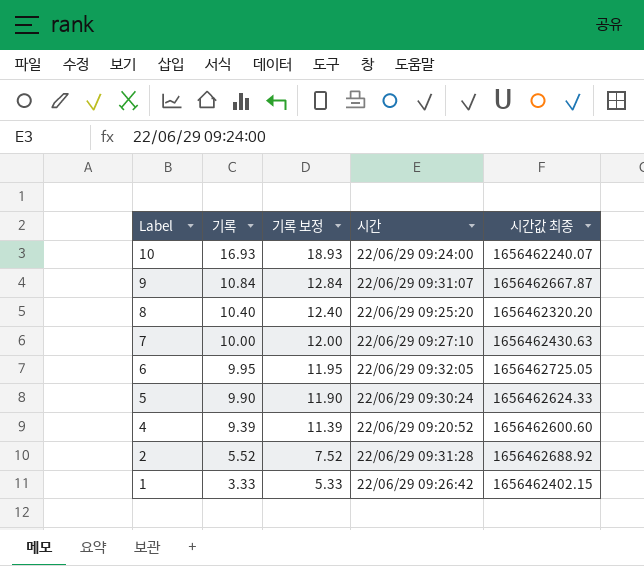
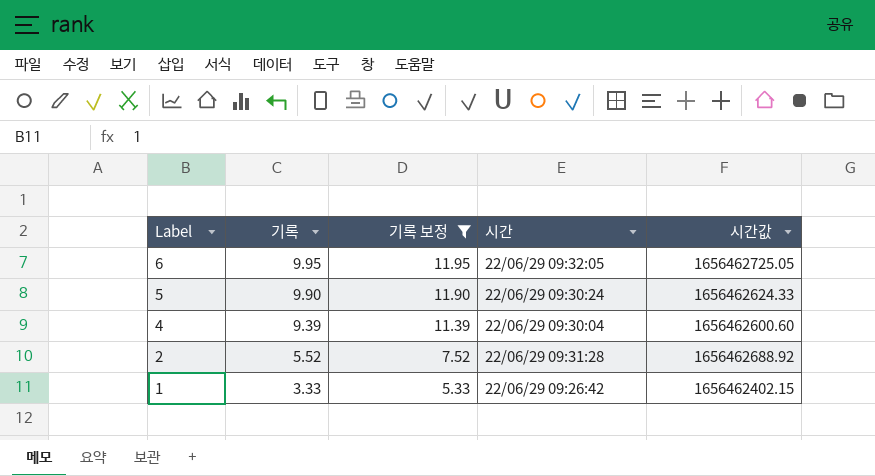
filter: none -> 기록 보정 <= 11.95
column name: 시간값 최종 -> 시간값
4 | 시간: 22/06/29 09:20:52 -> 22/06/29 09:30:04

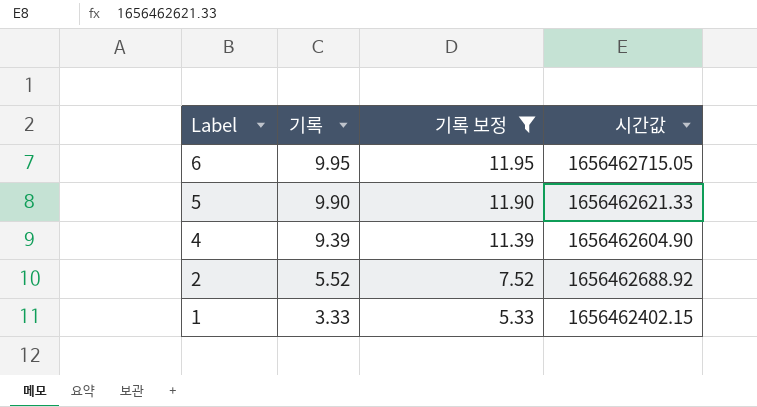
column 시간 | position: 4 -> none
6 | 시간값: 1656462725.05 -> 1656462715.05
5 | 시간값: 1656462624.33 -> 1656462621.33
4 | 시간값: 1656462600.60 -> 1656462604.90

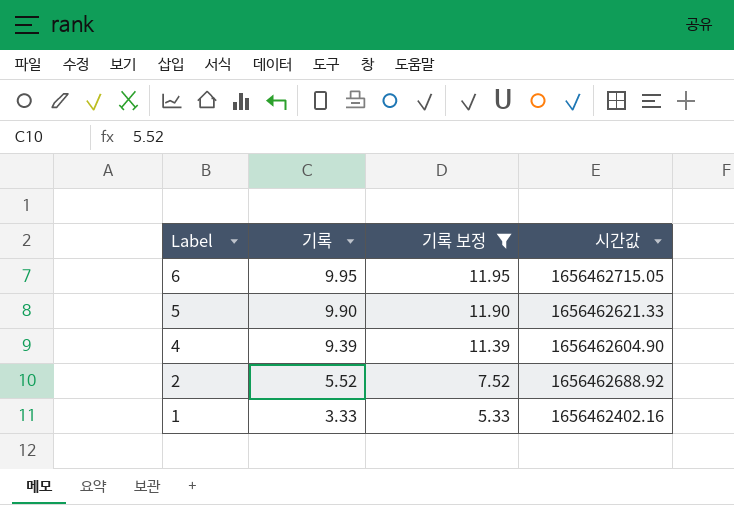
1 | 시간값: 1656462402.15 -> 1656462402.16

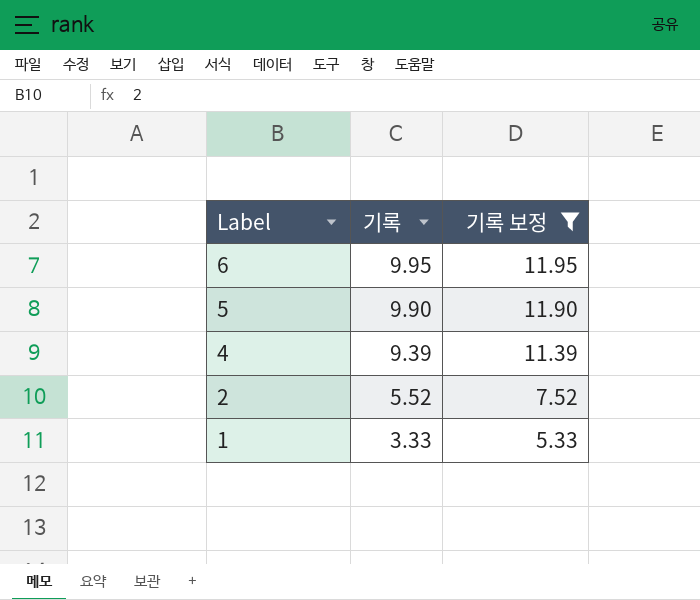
column 시간값 | position: 4 -> none

